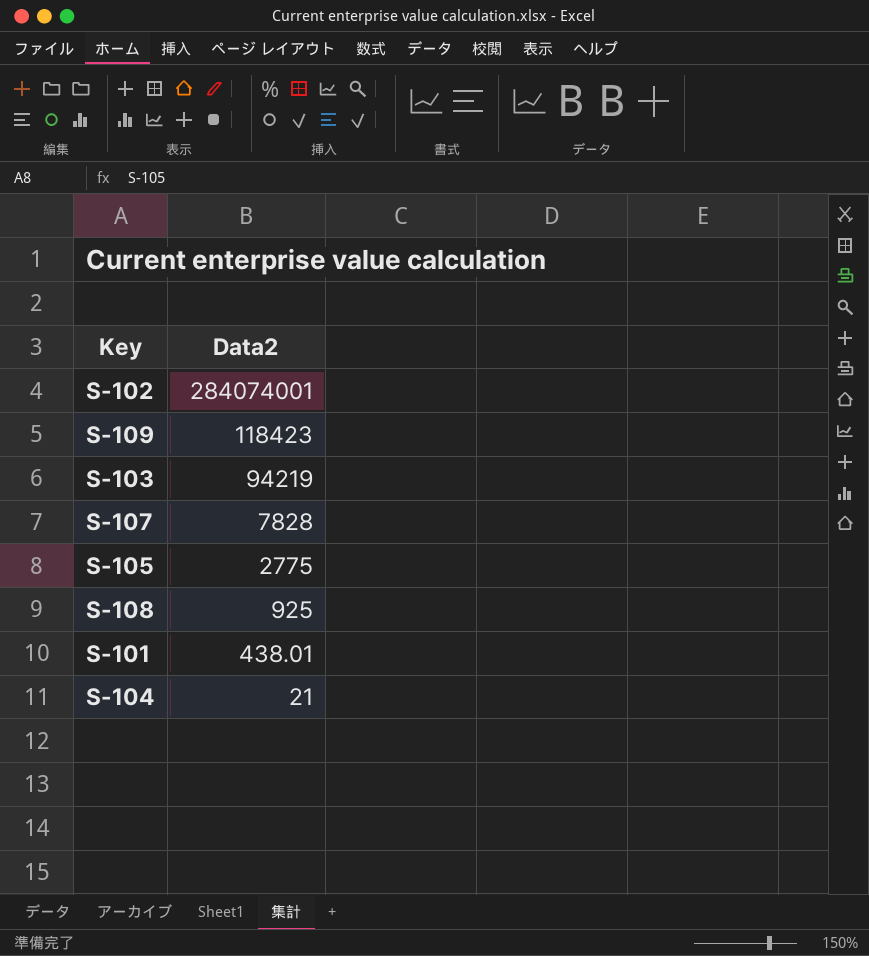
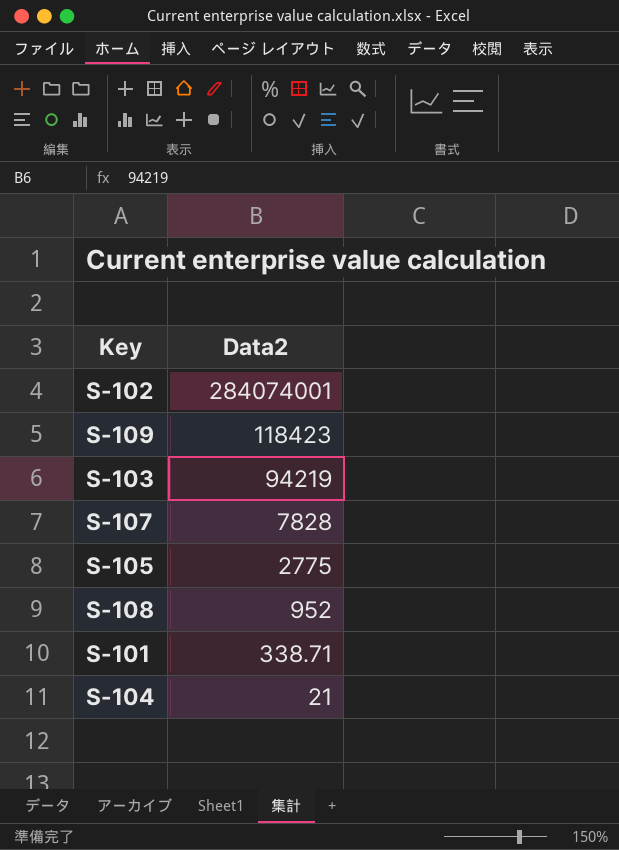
S-108 | Data2: 925 -> 952
S-101 | Data2: 438.01 -> 338.71

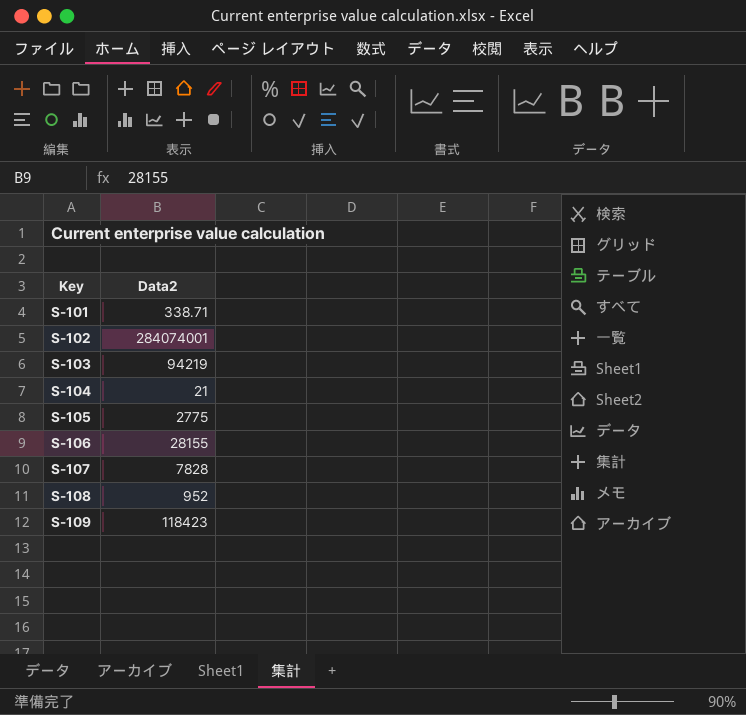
row order: Data2 descending -> Key ascending
row S-106: none -> 28155

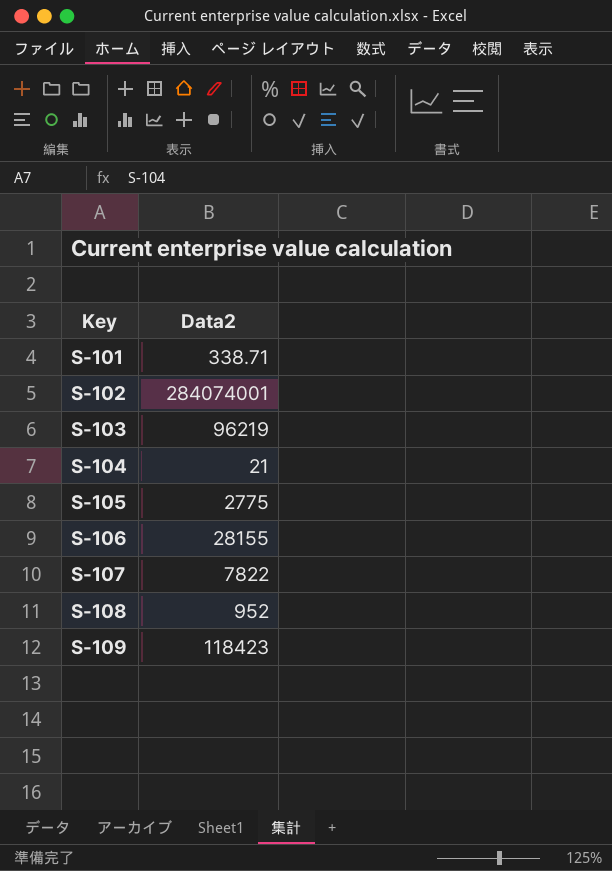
S-103 | Data2: 94219 -> 96219
S-107 | Data2: 7828 -> 7822

